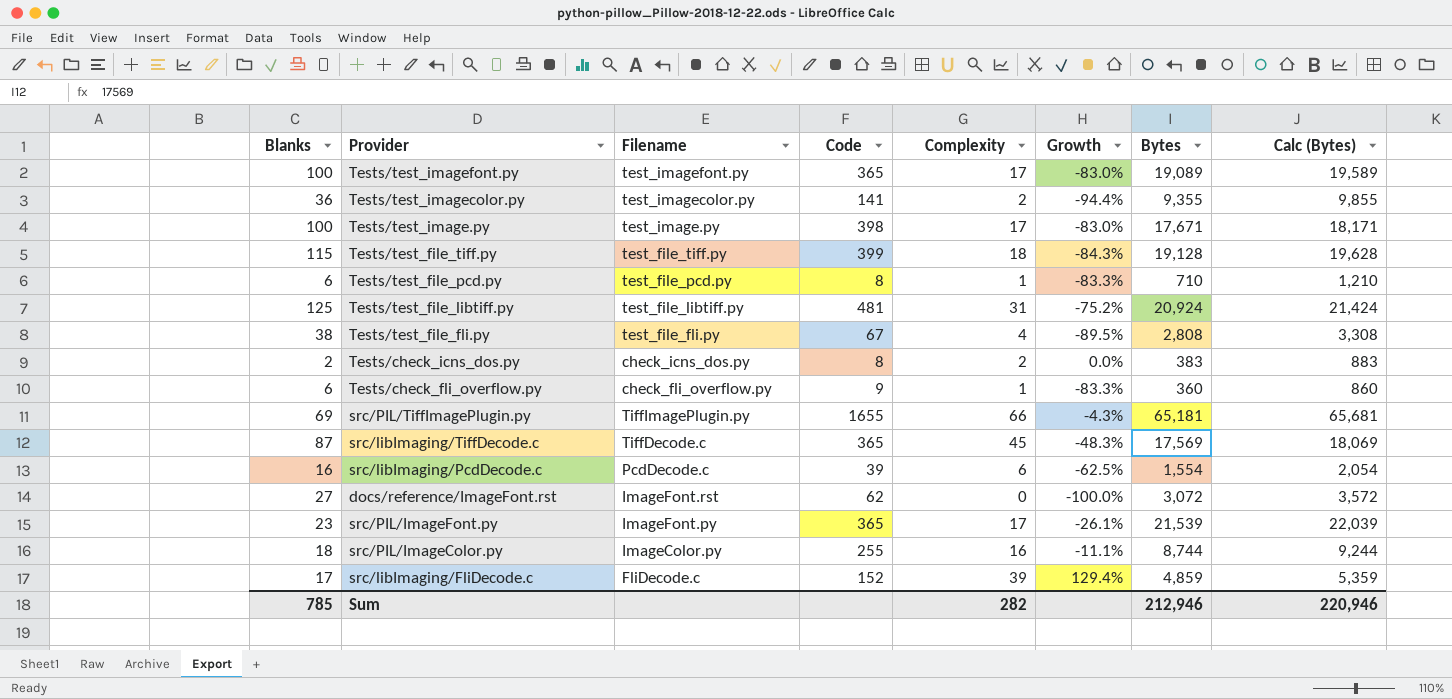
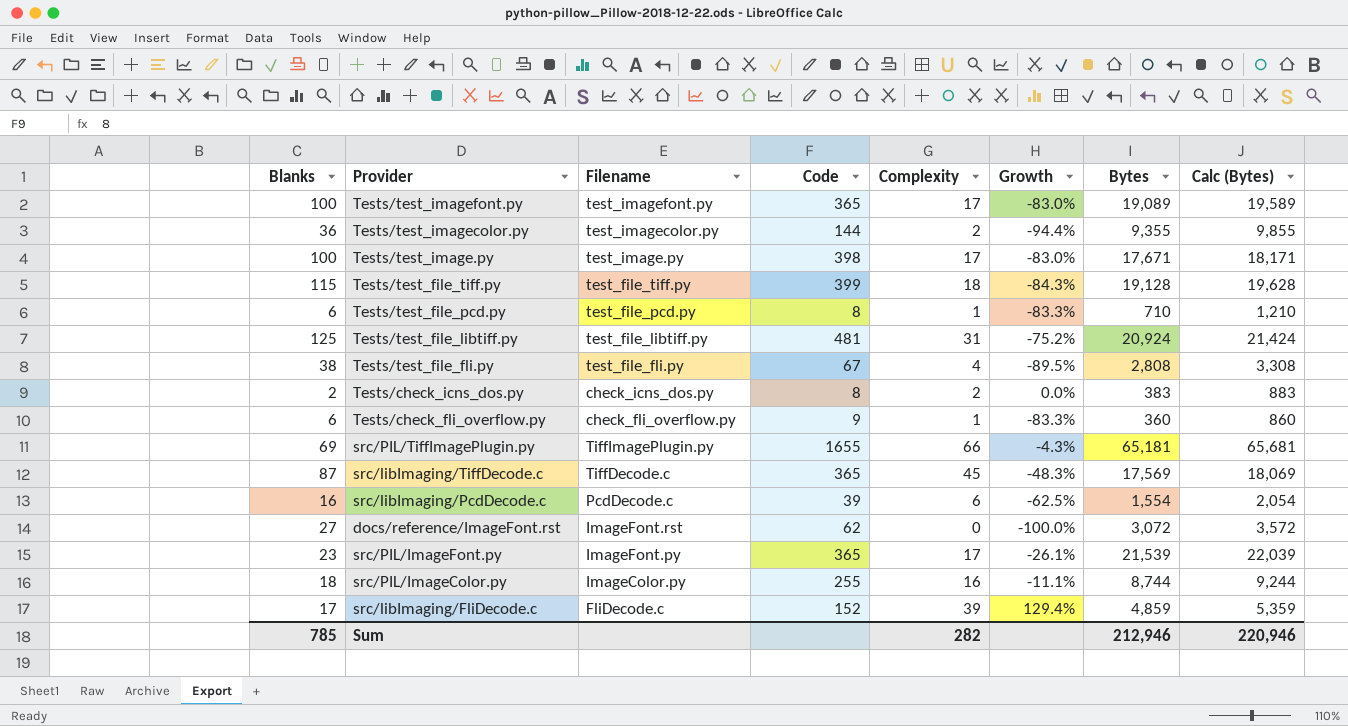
Tests/test_imagecolor.py | Code: 141 -> 144

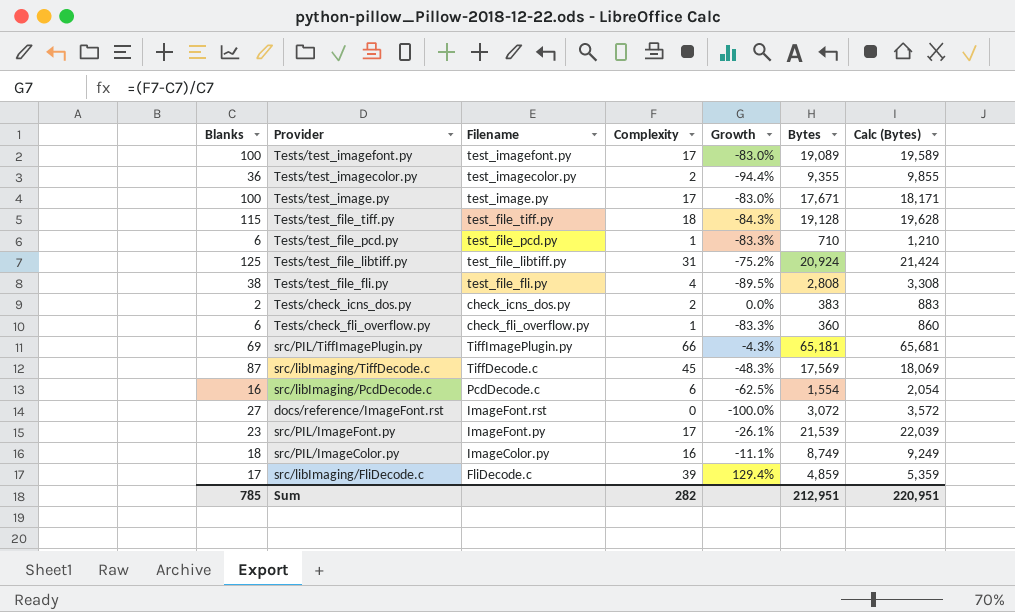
column Code | position: 4 -> none
src/PIL/ImageColor.py | Bytes: 8,744 -> 8,749
src/PIL/ImageColor.py | Calc (Bytes): 9,244 -> 9,249
Sum | Bytes: 212,946 -> 212,951
Sum | Calc (Bytes): 220,946 -> 220,951

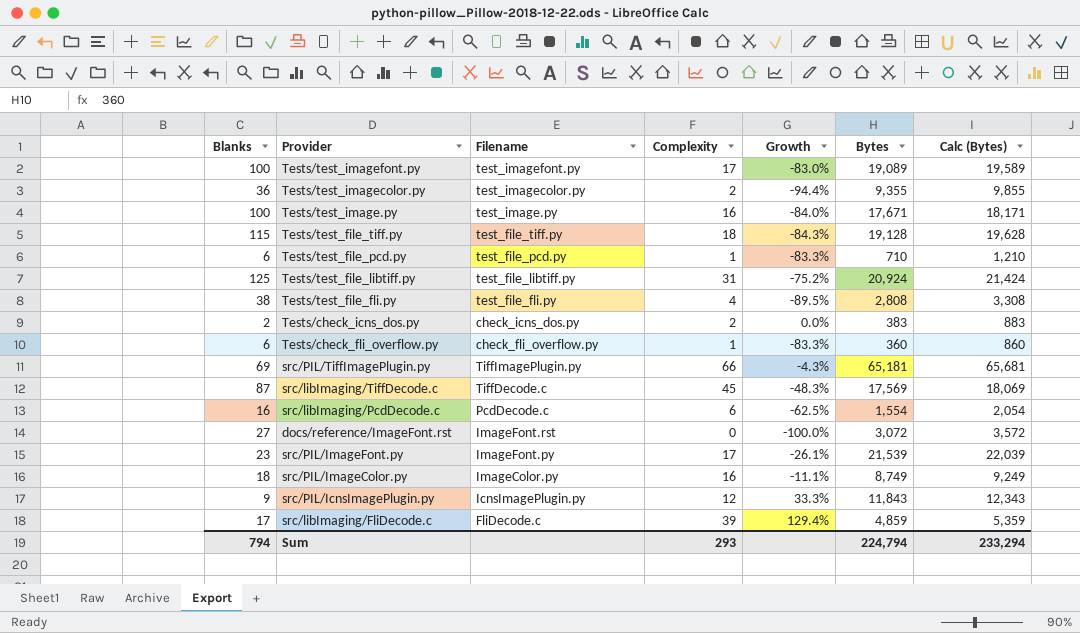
Tests/test_image.py | Complexity: 17 -> 16
Tests/test_image.py | Growth: -83.0% -> -84.0%
row src/PIL/IcnsImagePlugin.py: none -> 9 | IcnsImagePlugin.py | 12 | 33.3% | 11,843 | 12,343
Sum | Blanks: 785 -> 794
Sum | Complexity: 282 -> 293
Sum | Bytes: 212,951 -> 224,794
Sum | Calc (Bytes): 220,951 -> 233,294

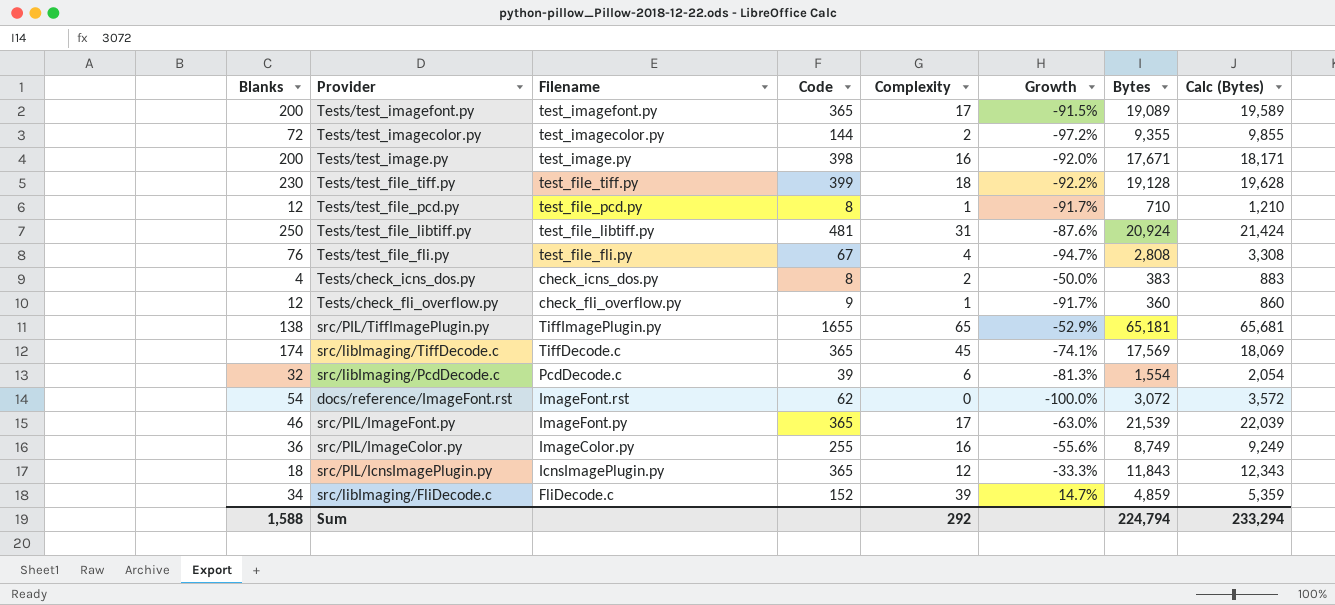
column Code | position: none -> 4
Tests/test_imagefont.py | Blanks: 100 -> 200
Tests/test_imagefont.py | Growth: -83.0% -> -91.5%
Tests/test_imagecolor.py | Blanks: 36 -> 72
Tests/test_imagecolor.py | Growth: -94.4% -> -97.2%
Tests/test_image.py | Blanks: 100 -> 200
Tests/test_image.py | Growth: -84.0% -> -92.0%
Tests/test_file_tiff.py | Blanks: 115 -> 230
Tests/test_file_tiff.py | Growth: -84.3% -> -92.2%
Tests/test_file_pcd.py | Blanks: 6 -> 12
Tests/test_file_pcd.py | Growth: -83.3% -> -91.7%
Tests/test_file_libtiff.py | Blanks: 125 -> 250
Tests/test_file_libtiff.py | Growth: -75.2% -> -87.6%
Tests/test_file_fli.py | Blanks: 38 -> 76
Tests/test_file_fli.py | Growth: -89.5% -> -94.7%
Tests/check_icns_dos.py | Blanks: 2 -> 4
Tests/check_icns_dos.py | Growth: 0.0% -> -50.0%
Tests/check_fli_overflow.py | Blanks: 6 -> 12
Tests/check_fli_overflow.py | Growth: -83.3% -> -91.7%
src/PIL/TiffImagePlugin.py | Blanks: 69 -> 138
src/PIL/TiffImagePlugin.py | Complexity: 66 -> 65
src/PIL/TiffImagePlugin.py | Growth: -4.3% -> -52.9%
src/libImaging/TiffDecode.c | Blanks: 87 -> 174
src/libImaging/TiffDecode.c | Growth: -48.3% -> -74.1%
src/libImaging/PcdDecode.c | Blanks: 16 -> 32
src/libImaging/PcdDecode.c | Growth: -62.5% -> -81.3%
docs/reference/ImageFont.rst | Blanks: 27 -> 54
src/PIL/ImageFont.py | Blanks: 23 -> 46
src/PIL/ImageFont.py | Growth: -26.1% -> -63.0%
src/PIL/ImageColor.py | Blanks: 18 -> 36
src/PIL/ImageColor.py | Growth: -11.1% -> -55.6%
src/PIL/IcnsImagePlugin.py | Blanks: 9 -> 18
src/PIL/IcnsImagePlugin.py | Growth: 33.3% -> -33.3%
src/libImaging/FliDecode.c | Blanks: 17 -> 34
src/libImaging/FliDecode.c | Growth: 129.4% -> 14.7%
Sum | Blanks: 794 -> 1,588
Sum | Complexity: 293 -> 292

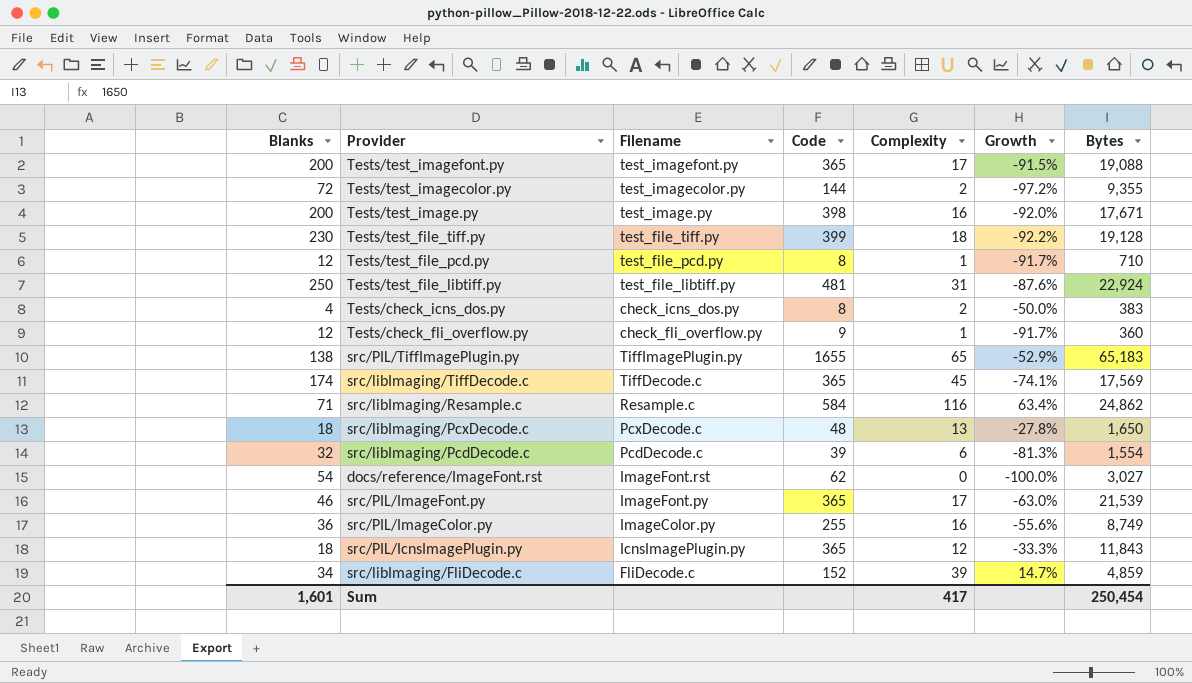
column Calc (Bytes) | formula: [Bytes] + 500 -> none
row Tests/test_file_fli.py: 76 | test_file_fli.py | 67 | 4 | -94.7% | 2,808 | 3,308 -> none
Tests/test_imagefont.py | Bytes: 19,089 -> 19,088
Tests/test_file_libtiff.py | Bytes: 20,924 -> 22,924
src/PIL/TiffImagePlugin.py | Bytes: 65,181 -> 65,183
row src/libImaging/Resample.c: none -> 71 | Resample.c | 584 | 116 | 63.4% | 24,862
row src/libImaging/PcxDecode.c: none -> 18 | PcxDecode.c | 48 | 13 | -27.8% | 1,650
docs/reference/ImageFont.rst | Bytes: 3,072 -> 3,027
Sum | Blanks: 1,588 -> 1,601
Sum | Complexity: 292 -> 417
Sum | Bytes: 224,794 -> 250,454

